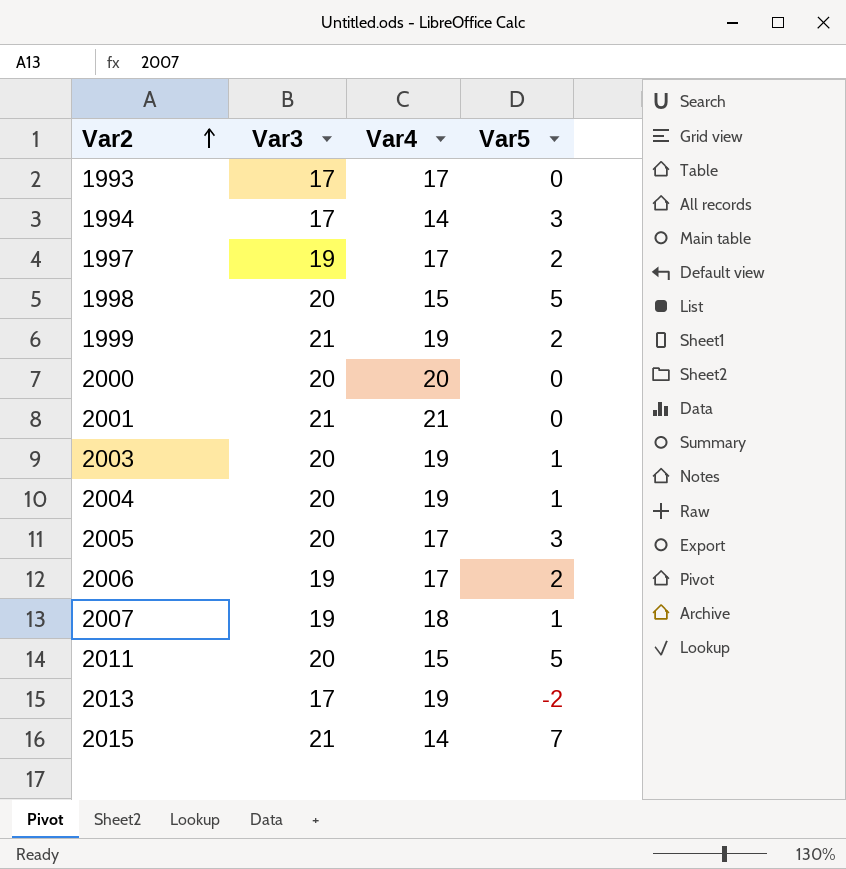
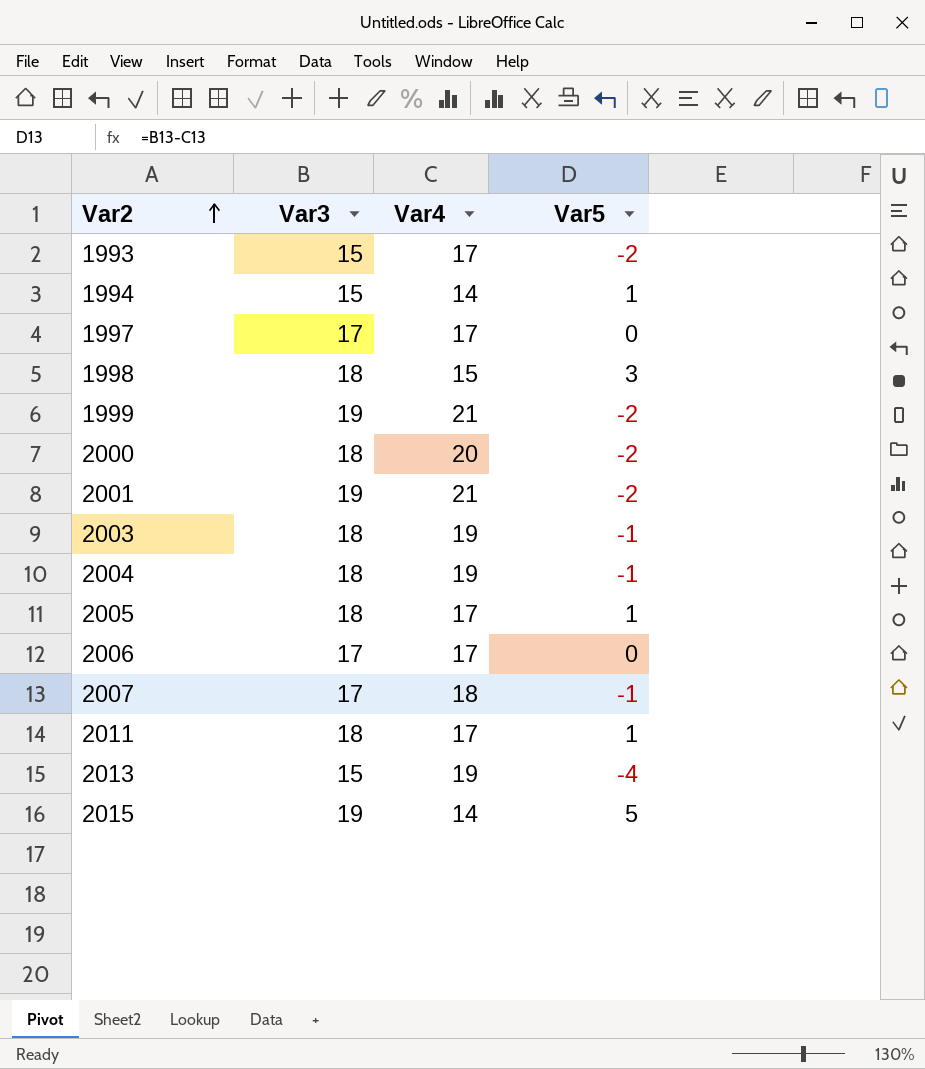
1993 | Var3: 17 -> 15
1993 | Var5: 0 -> -2
1994 | Var3: 17 -> 15
1994 | Var5: 3 -> 1
1997 | Var3: 19 -> 17
1997 | Var5: 2 -> 0
1998 | Var3: 20 -> 18
1998 | Var5: 5 -> 3
1999 | Var3: 21 -> 19
1999 | Var4: 19 -> 21
1999 | Var5: 2 -> -2
2000 | Var3: 20 -> 18
2000 | Var5: 0 -> -2
2001 | Var3: 21 -> 19
2001 | Var5: 0 -> -2
2003 | Var3: 20 -> 18
2003 | Var5: 1 -> -1
2004 | Var3: 20 -> 18
2004 | Var5: 1 -> -1
2005 | Var3: 20 -> 18
2005 | Var5: 3 -> 1
2006 | Var3: 19 -> 17
2006 | Var5: 2 -> 0
2007 | Var3: 19 -> 17
2007 | Var5: 1 -> -1
2011 | Var3: 20 -> 18
2011 | Var4: 15 -> 17
2011 | Var5: 5 -> 1
2013 | Var3: 17 -> 15
2013 | Var5: -2 -> -4
2015 | Var3: 21 -> 19
2015 | Var5: 7 -> 5

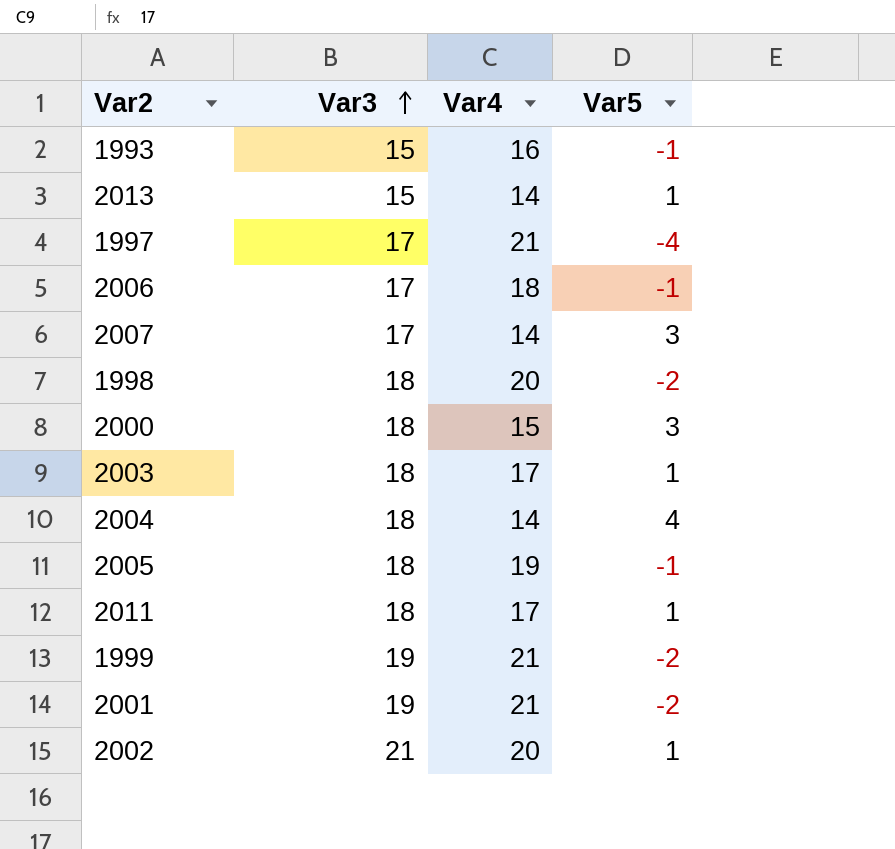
row order: Var2 ascending -> Var3 ascending
row 1994: 15 | 14 | 1 -> none
row 2015: 19 | 14 | 5 -> none
1993 | Var4: 17 -> 16
1993 | Var5: -2 -> -1
2013 | Var4: 19 -> 14
2013 | Var5: -4 -> 1
1997 | Var4: 17 -> 21
1997 | Var5: 0 -> -4
2006 | Var4: 17 -> 18
2006 | Var5: 0 -> -1
2007 | Var4: 18 -> 14
2007 | Var5: -1 -> 3
1998 | Var4: 15 -> 20
1998 | Var5: 3 -> -2
2000 | Var4: 20 -> 15
2000 | Var5: -2 -> 3
2003 | Var4: 19 -> 17
2003 | Var5: -1 -> 1
2004 | Var4: 19 -> 14
2004 | Var5: -1 -> 4
2005 | Var4: 17 -> 19
2005 | Var5: 1 -> -1
row 2002: none -> 21 | 20 | 1

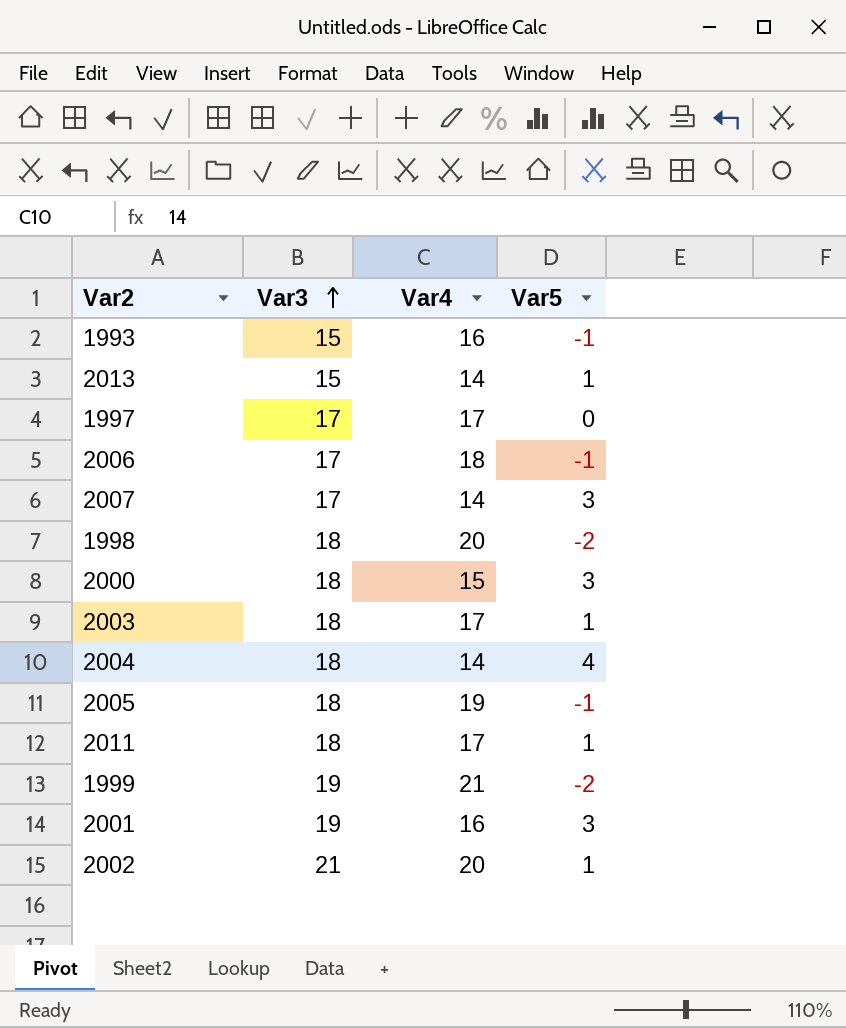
1997 | Var4: 21 -> 17
1997 | Var5: -4 -> 0
2001 | Var4: 21 -> 16
2001 | Var5: -2 -> 3

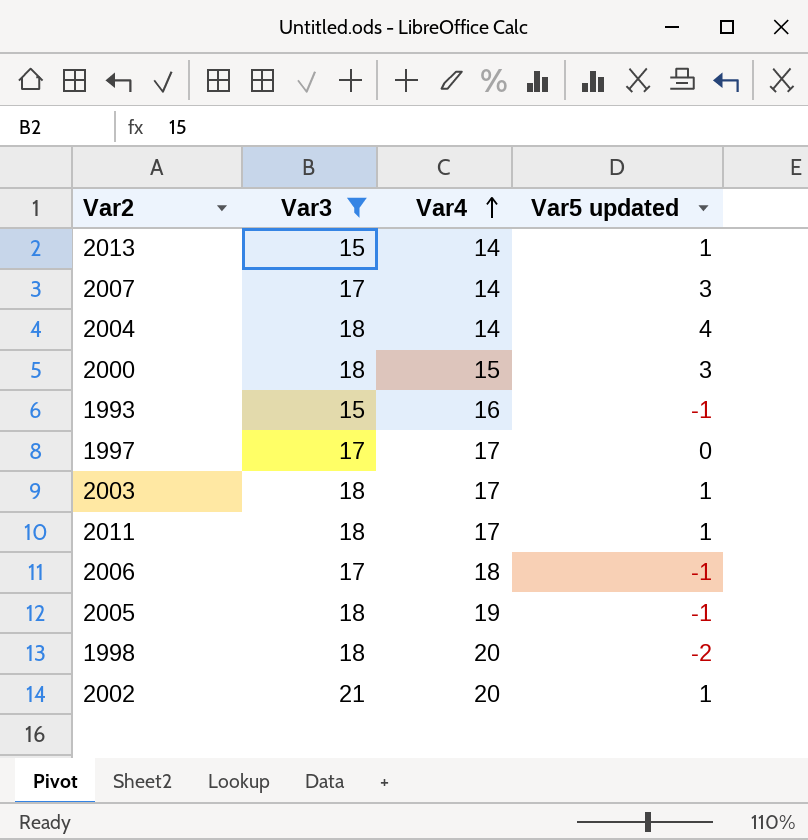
filter: none -> Var3 != 19
row order: Var3 ascending -> Var4 ascending
column name: Var5 -> Var5 updated

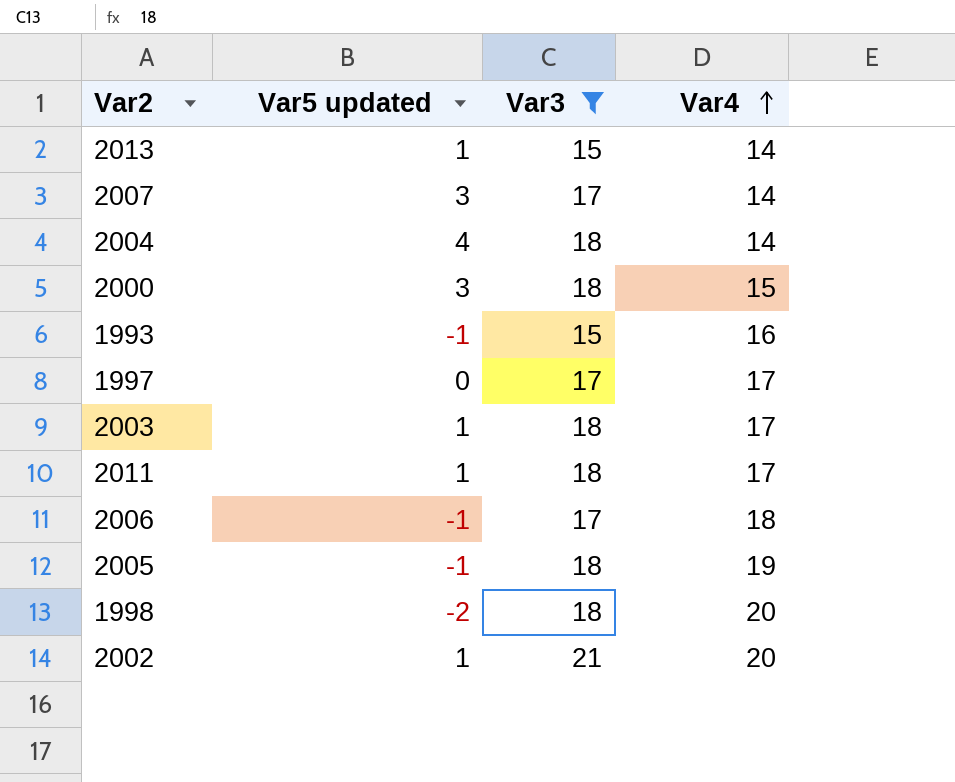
column Var5 updated | position: 4 -> 2

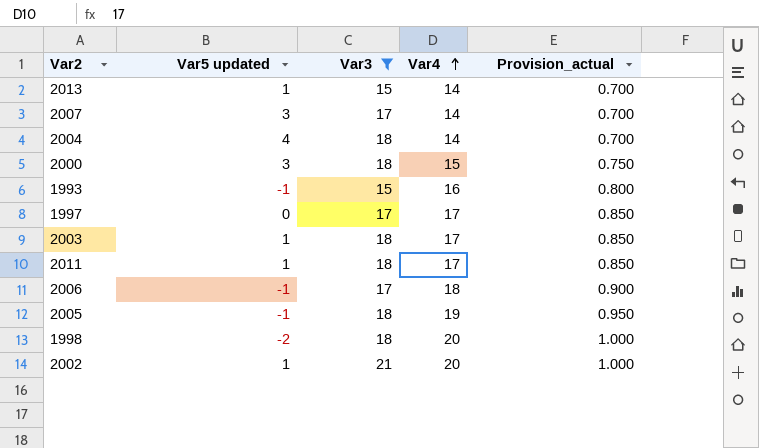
column Provision_actual | formula: none -> [Var4] * 0.05

